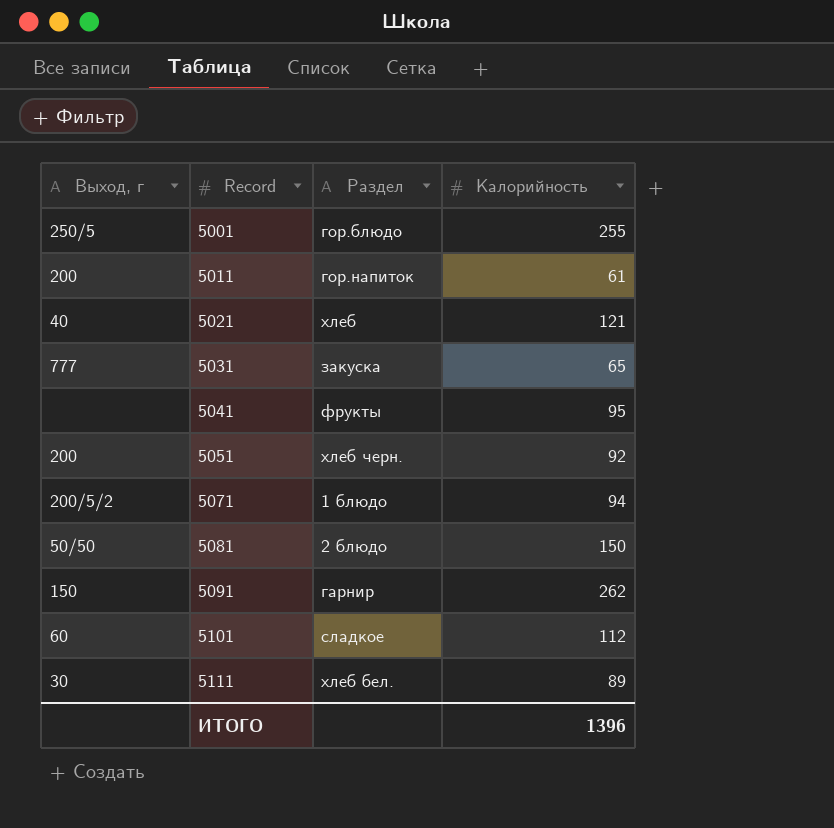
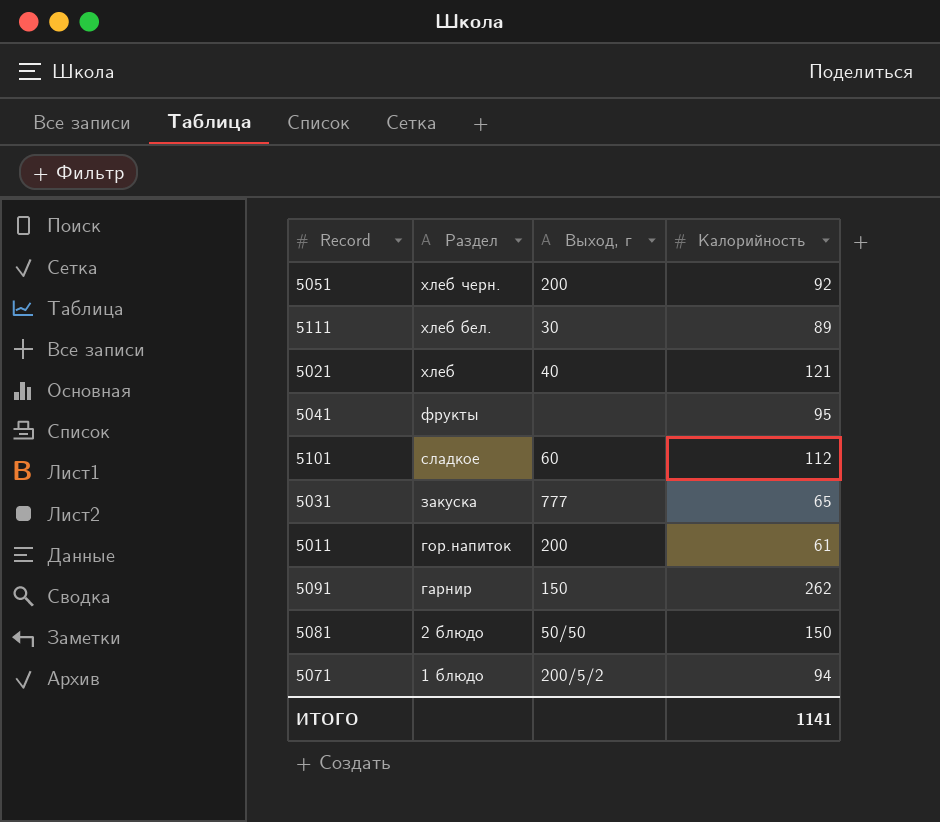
row order: Record ascending -> Раздел descending
column Выход, г | position: 1 -> 3
row 5001: 250/5 | гор.блюдо | 255 -> none
ИТОГО | Калорийность: 1396 -> 1141

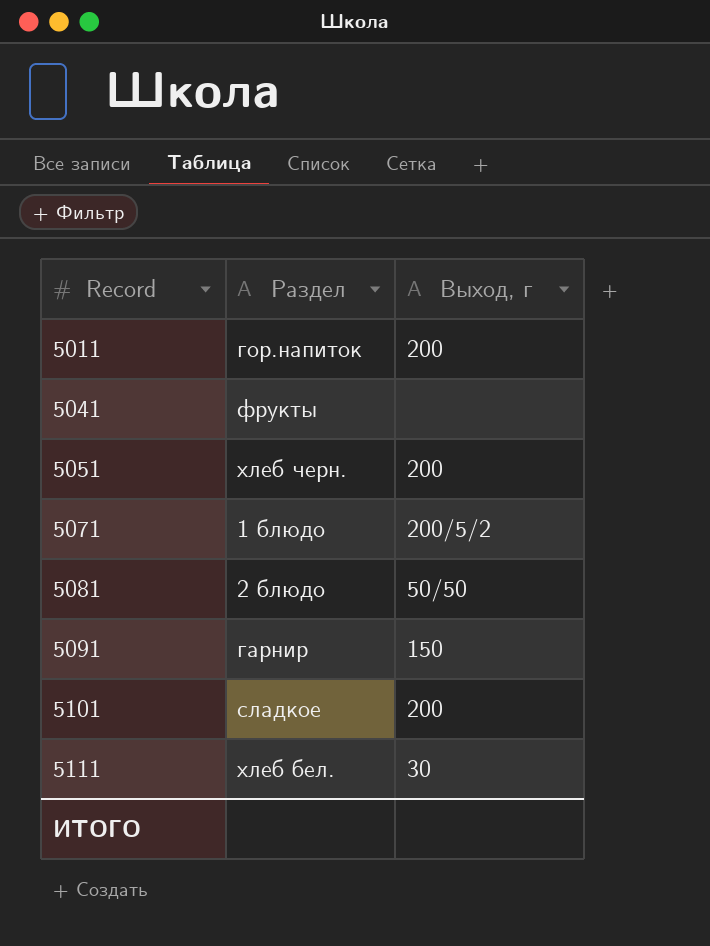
row order: Раздел descending -> Record ascending
column Калорийность | position: 4 -> none
row 5021: хлеб | 40 | 121 -> none
row 5031: закуска | 777 | 65 -> none
5101 | Выход, г: 60 -> 200

